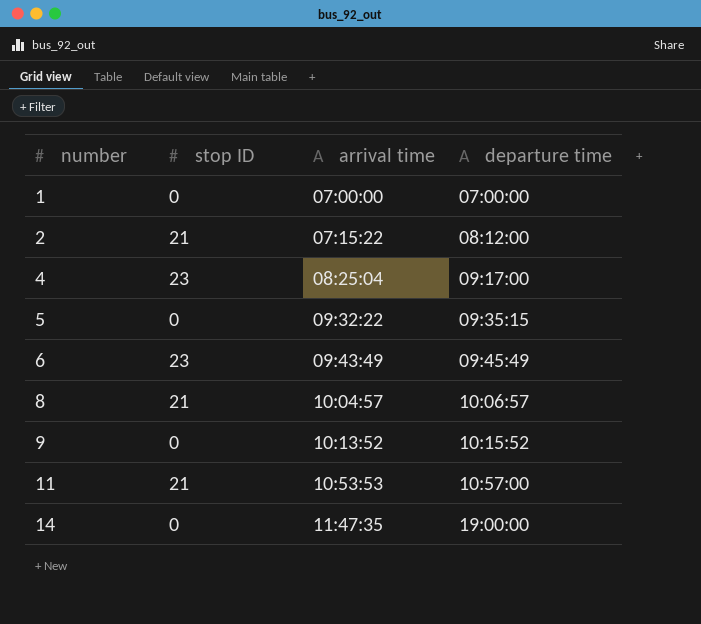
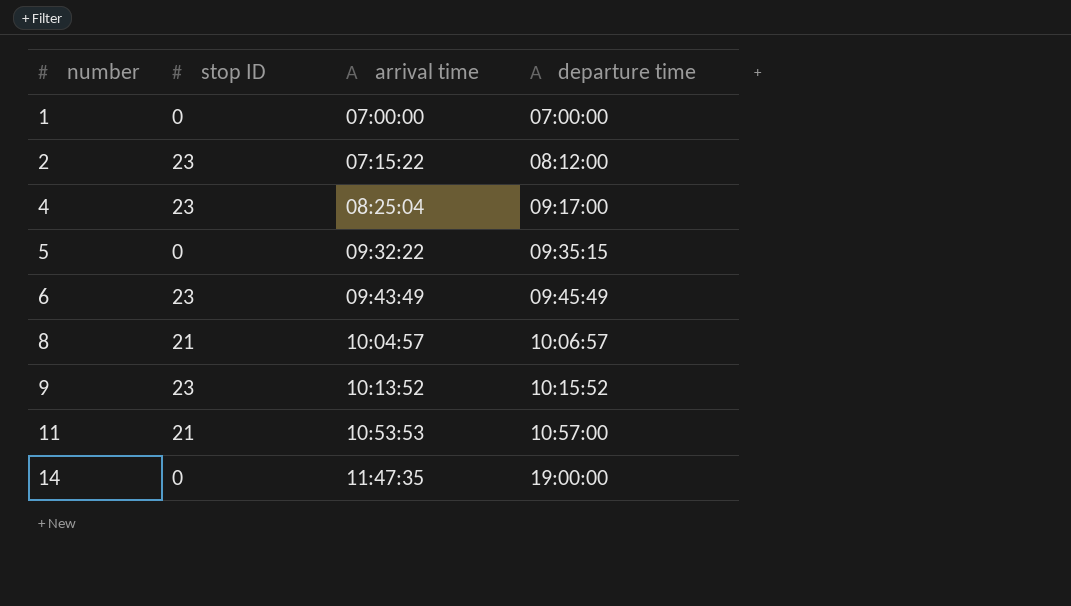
2 | stop ID: 21 -> 23
9 | stop ID: 0 -> 23

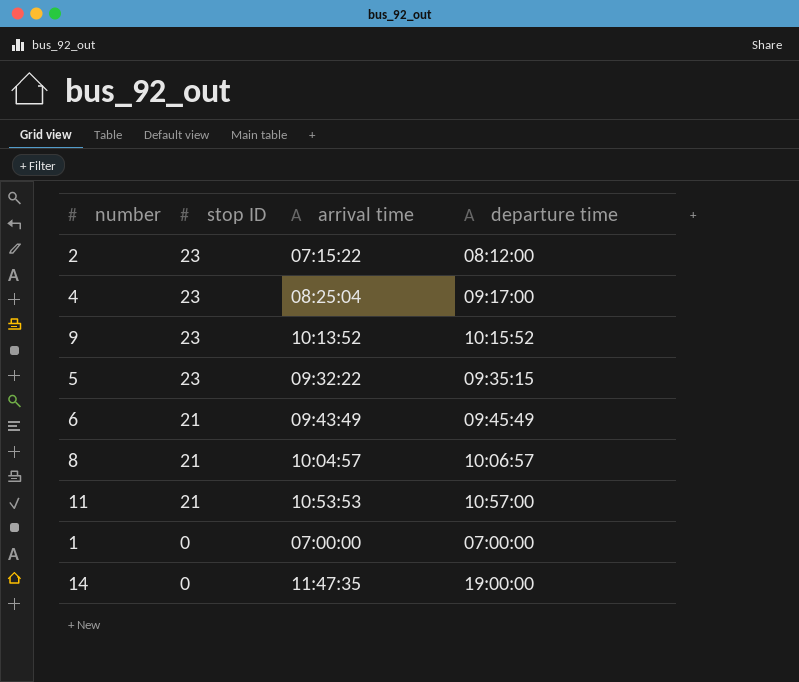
row order: number ascending -> stop ID descending
5 | stop ID: 0 -> 23
6 | stop ID: 23 -> 21

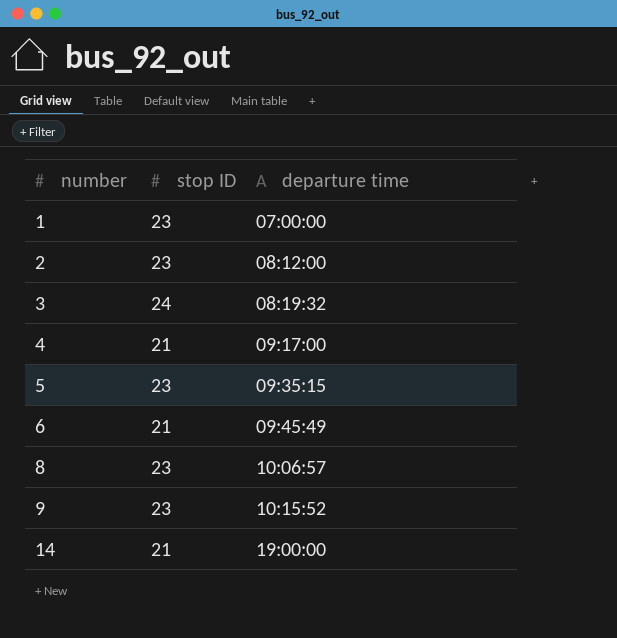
row order: stop ID descending -> number ascending
column arrival time | position: 3 -> none
row 11: 21 | 10:53:53 | 10:57:00 -> none
1 | stop ID: 0 -> 23
row 3: none -> 24 | 08:19:32
4 | stop ID: 23 -> 21
8 | stop ID: 21 -> 23
14 | stop ID: 0 -> 21

